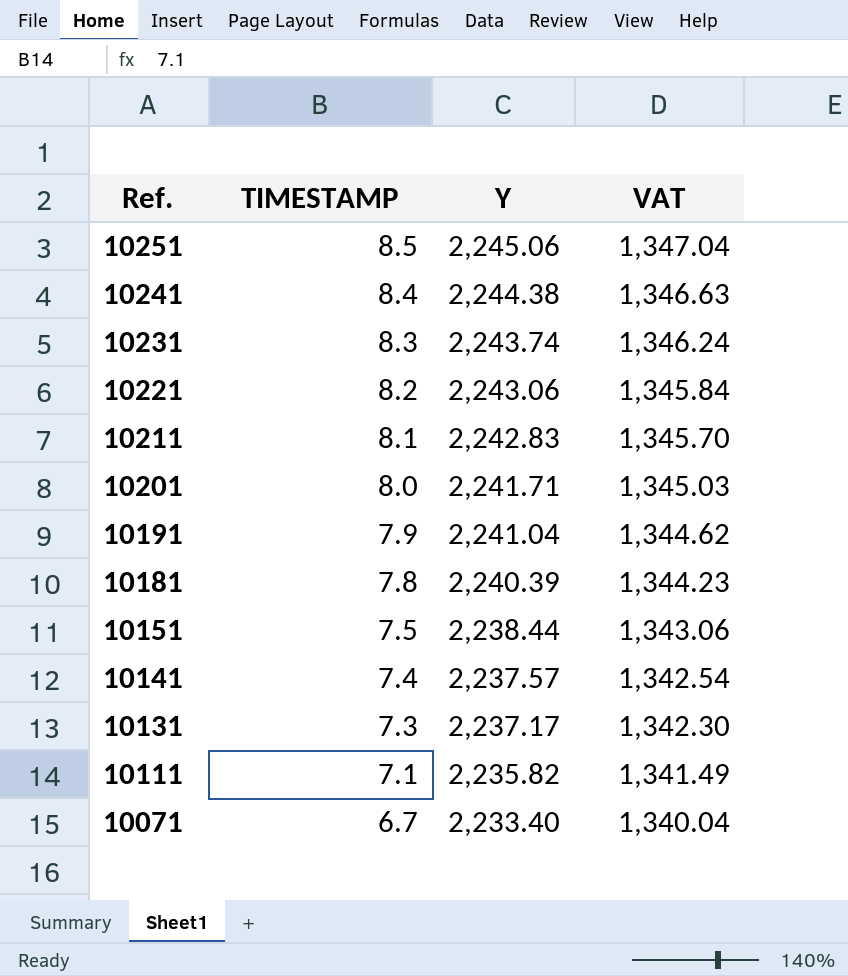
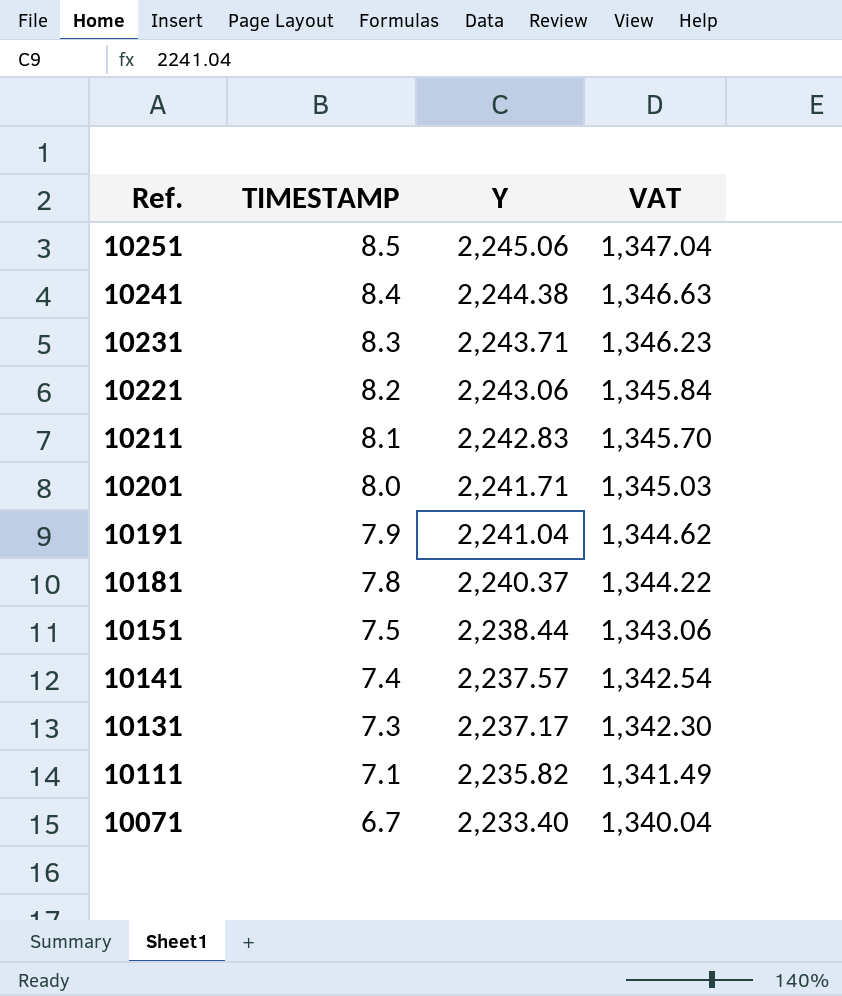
10231 | Y: 2,243.74 -> 2,243.71
10231 | VAT: 1,346.24 -> 1,346.23
10181 | Y: 2,240.39 -> 2,240.37
10181 | VAT: 1,344.23 -> 1,344.22

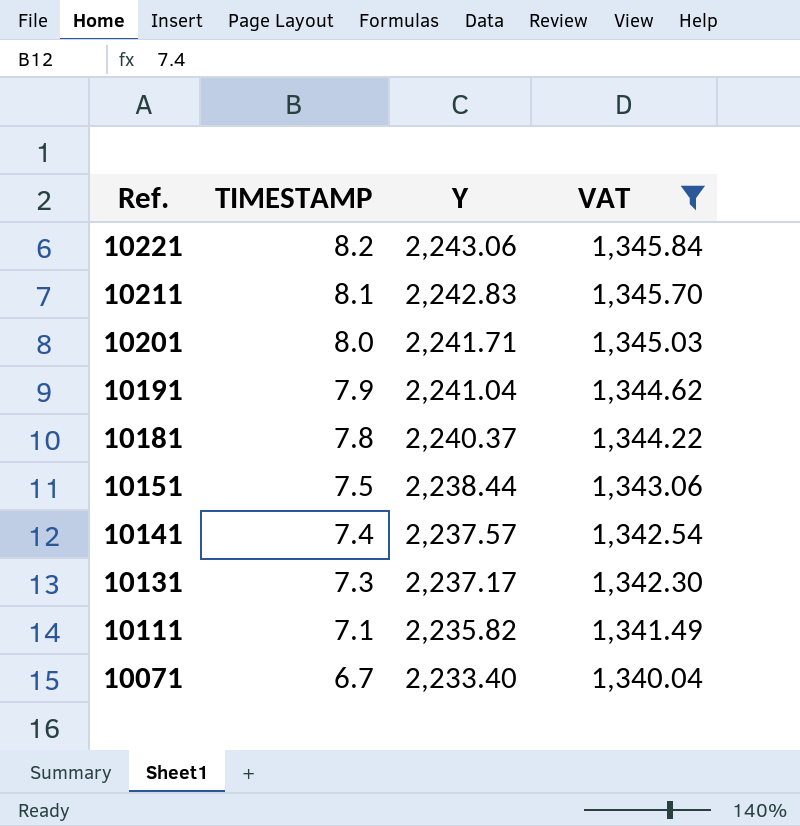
filter: none -> VAT <= 1,345.84

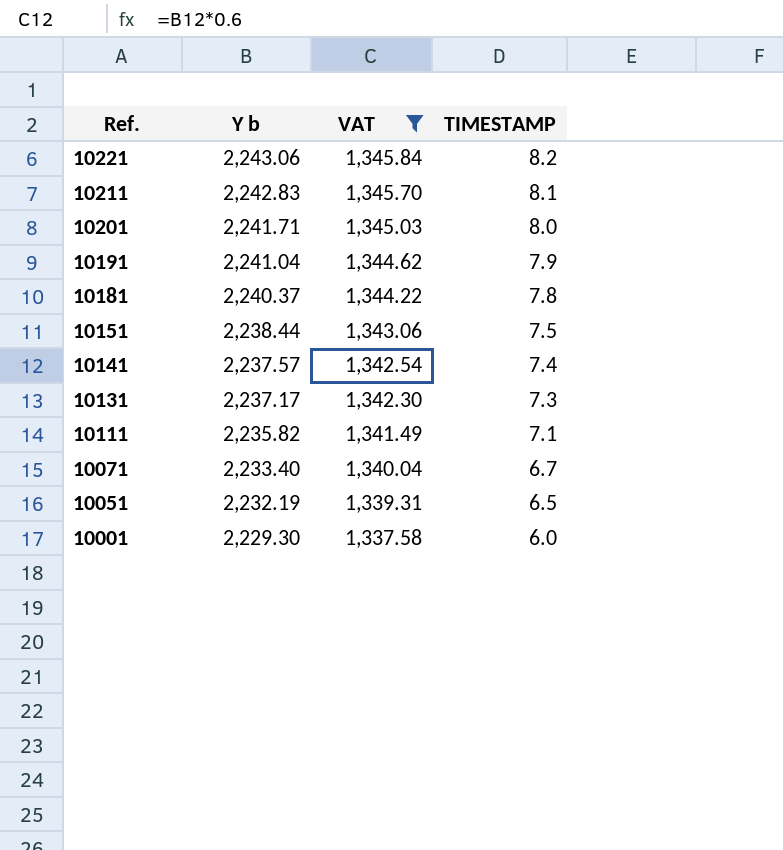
column name: Y -> Y b
column TIMESTAMP | position: 2 -> 4
row 10051: none -> 2,232.19 | 1,339.31 | 6.5
row 10001: none -> 2,229.30 | 1,337.58 | 6.0

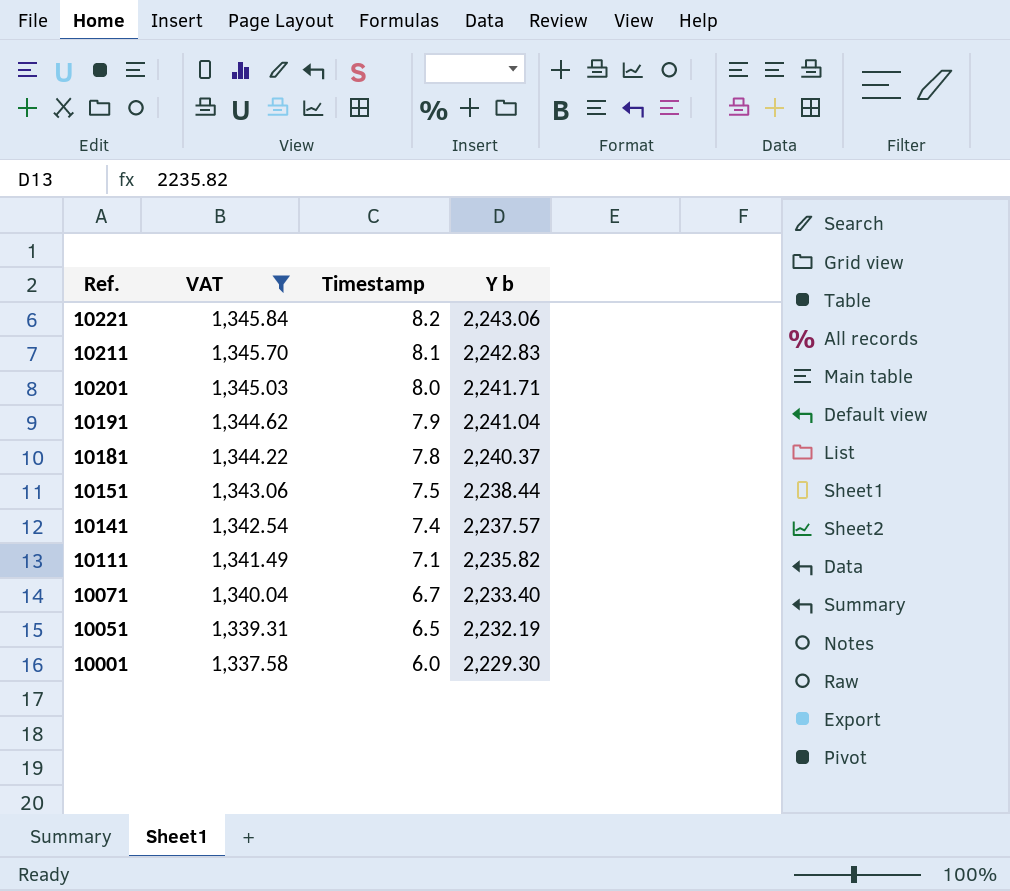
column name: TIMESTAMP -> Timestamp
column Y b | position: 2 -> 4
row 10131: 2,237.17 | 1,342.30 | 7.3 -> none

